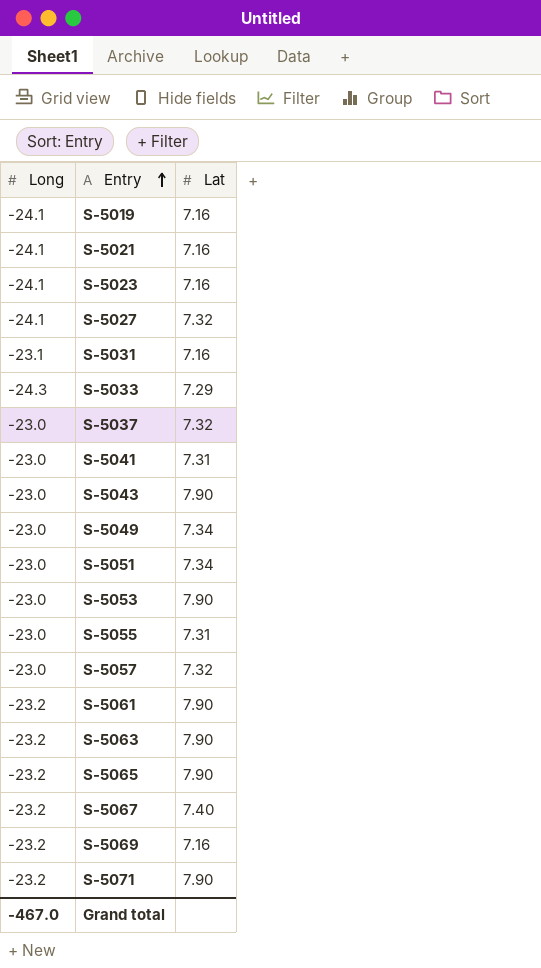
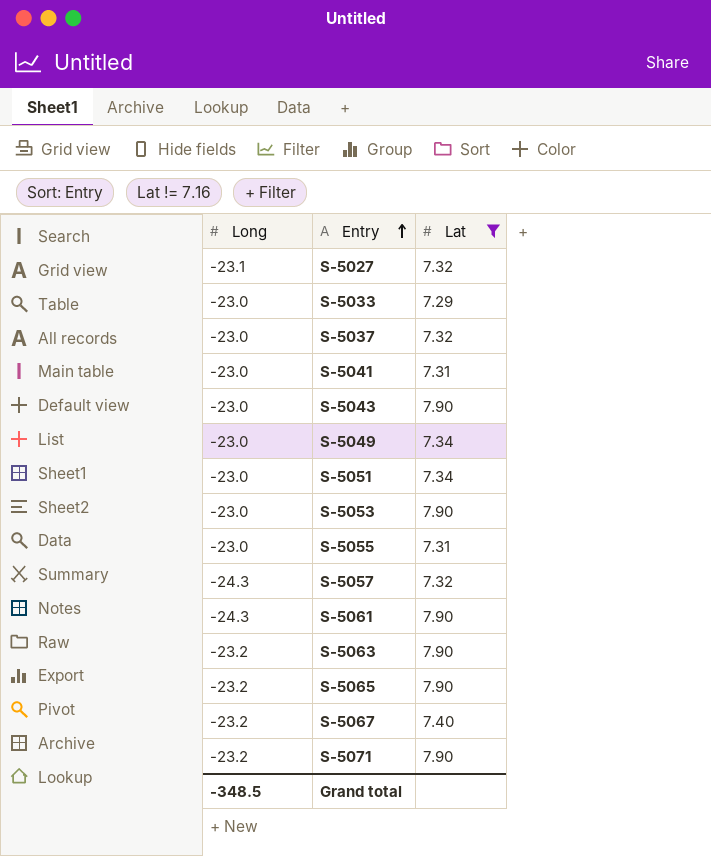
filter: none -> Lat != 7.16
S-5027 | Long: -24.1 -> -23.1
S-5033 | Long: -24.3 -> -23.0
S-5057 | Long: -23.0 -> -24.3
S-5061 | Long: -23.2 -> -24.3
Grand total | Long: -467.0 -> -348.5

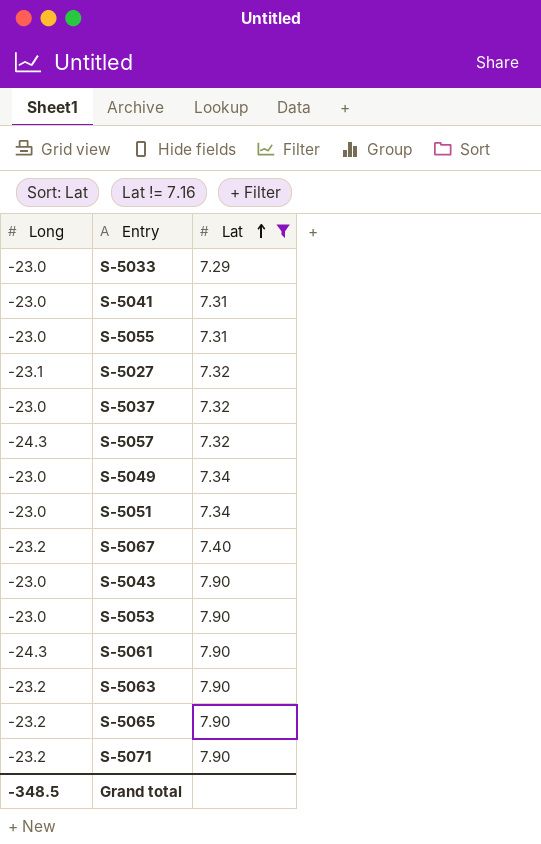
row order: Entry ascending -> Lat ascending

